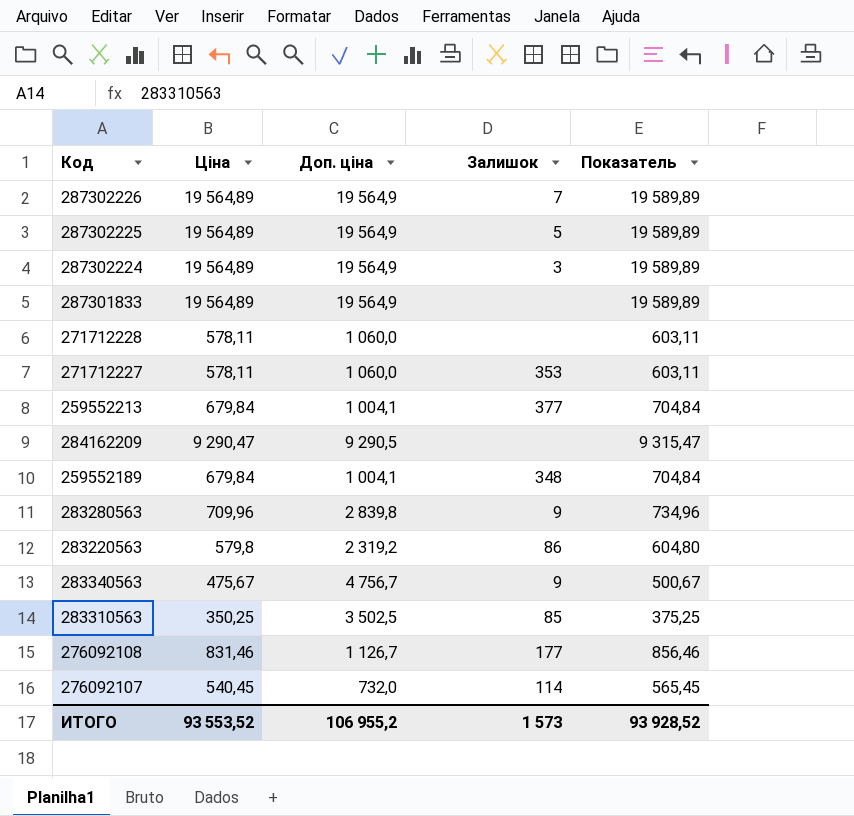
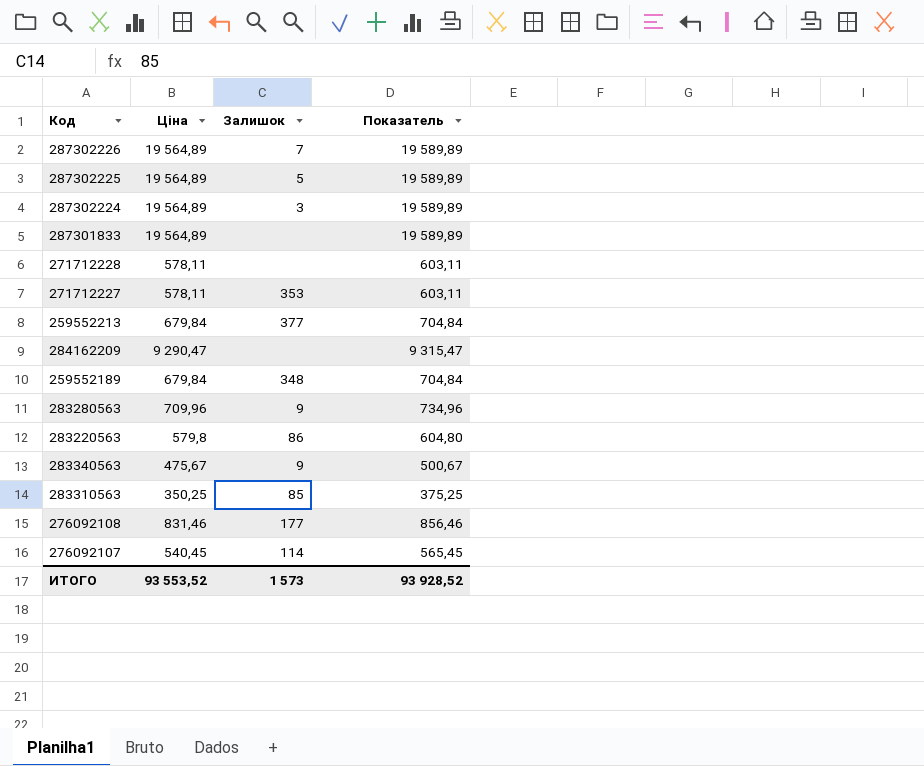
column Доп. ціна | position: 3 -> none

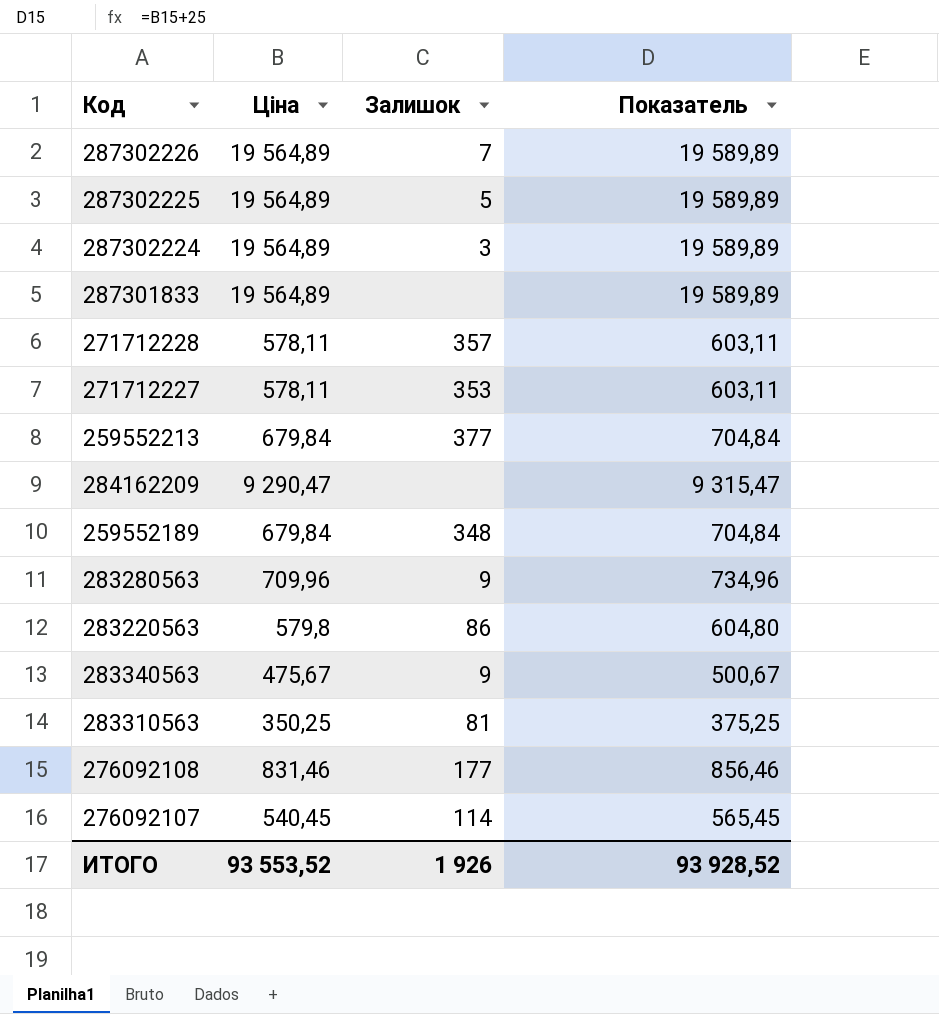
271712228 | Залишок: none -> 357
283310563 | Залишок: 85 -> 81
ИТОГО | Залишок: 1 573 -> 1 926

